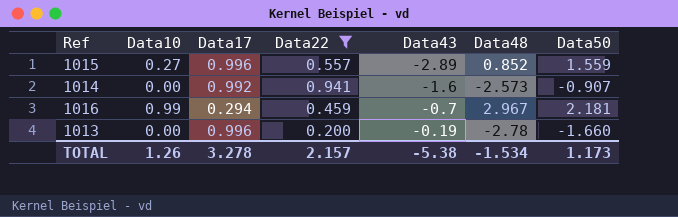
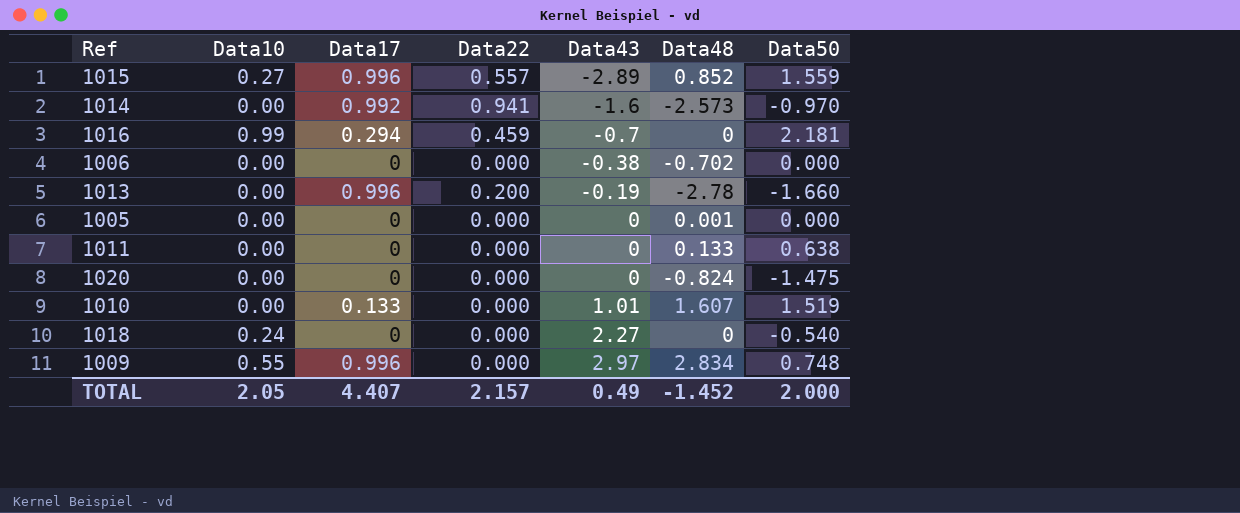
filter: Data22 != 0.000 -> none
1014 | Data50: -0.907 -> -0.970
1016 | Data48: 2.967 -> 0
TOTAL | Data10: 1.26 -> 2.05
TOTAL | Data17: 3.278 -> 4.407
TOTAL | Data43: -5.38 -> 0.49
TOTAL | Data48: -1.534 -> -1.452
TOTAL | Data50: 1.173 -> 2.000

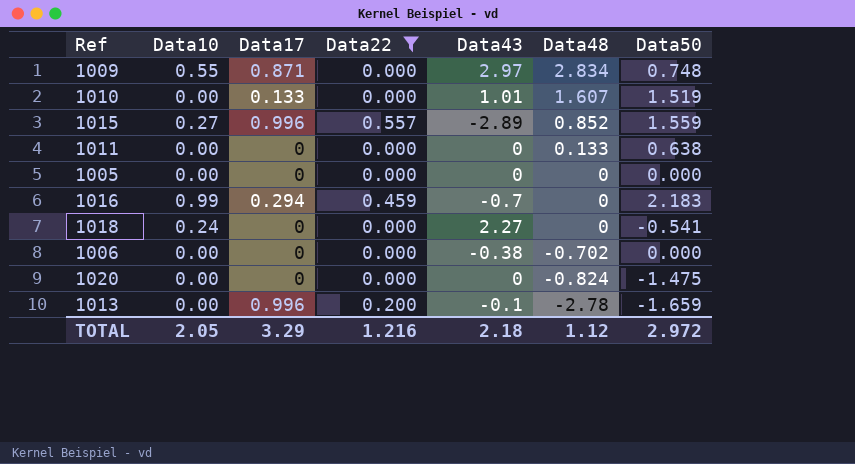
filter: none -> Data22 != 0.941
row order: Data43 ascending -> Data48 descending
1009 | Data17: 0.996 -> 0.871
1005 | Data48: 0.001 -> 0
1016 | Data50: 2.181 -> 2.183
1018 | Data50: -0.540 -> -0.541
1013 | Data43: -0.19 -> -0.1
1013 | Data50: -1.660 -> -1.659
TOTAL | Data17: 4.407 -> 3.29
TOTAL | Data22: 2.157 -> 1.216
TOTAL | Data43: 0.49 -> 2.18
TOTAL | Data48: -1.452 -> 1.12
TOTAL | Data50: 2.000 -> 2.972

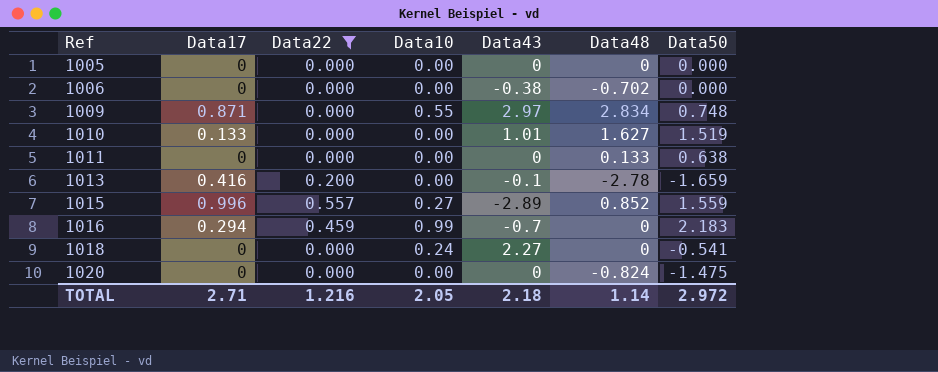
row order: Data48 descending -> Ref ascending
column Data10 | position: 2 -> 4
1010 | Data48: 1.607 -> 1.627
1013 | Data17: 0.996 -> 0.416
TOTAL | Data17: 3.29 -> 2.71
TOTAL | Data48: 1.12 -> 1.14

